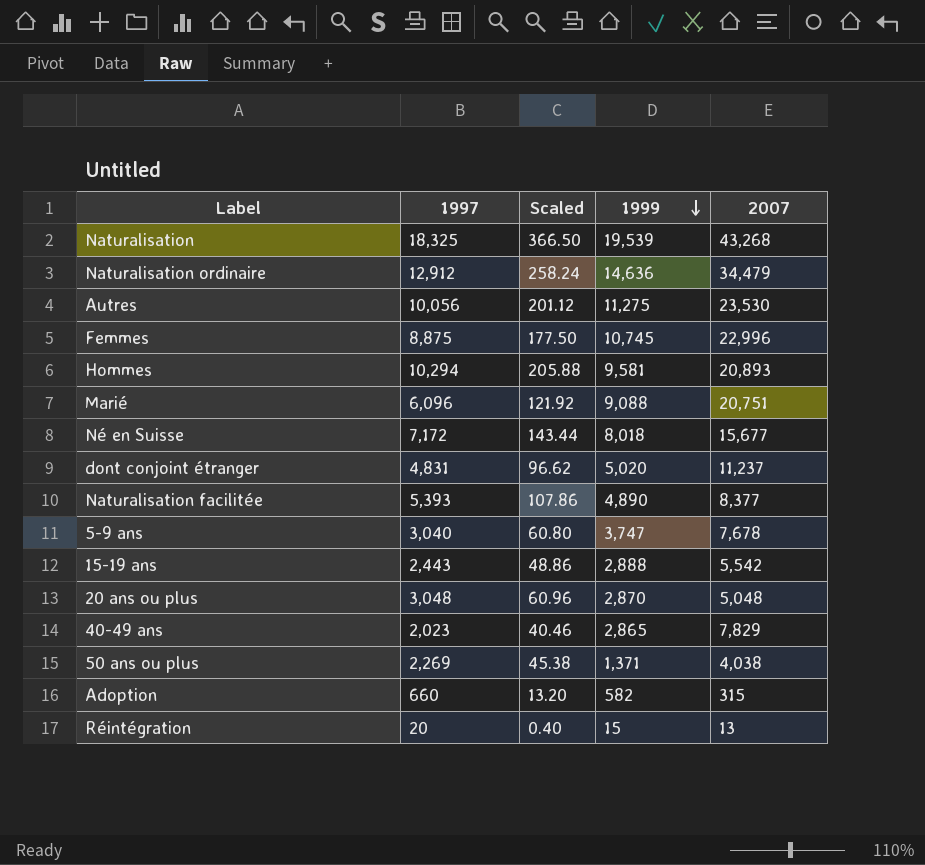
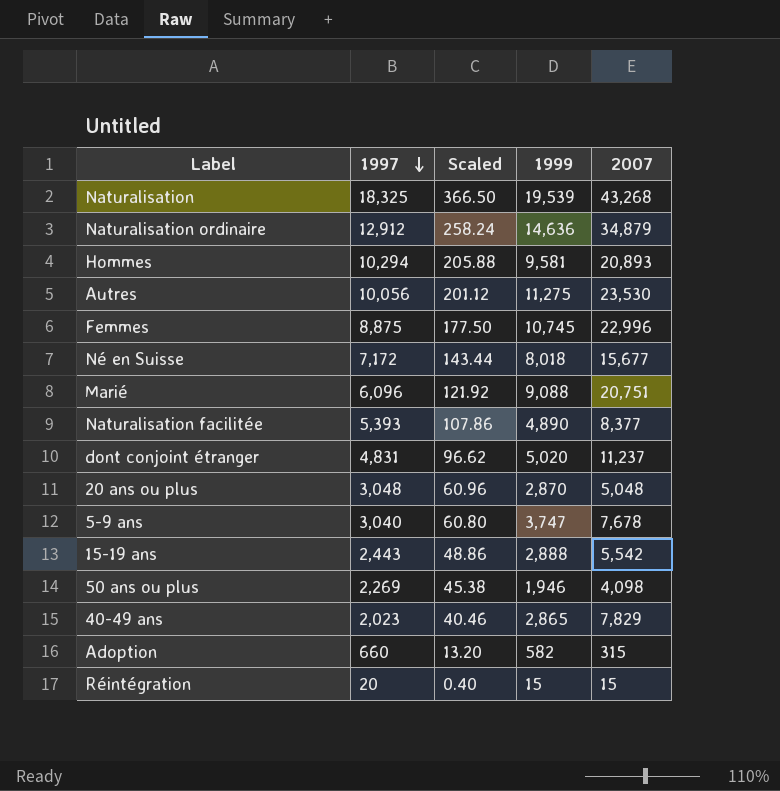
row order: 1999 descending -> 1997 descending
Naturalisation ordinaire | 2007: 34,479 -> 34,879
50 ans ou plus | 1999: 1,371 -> 1,946
50 ans ou plus | 2007: 4,038 -> 4,098
Réintégration | 2007: 13 -> 15

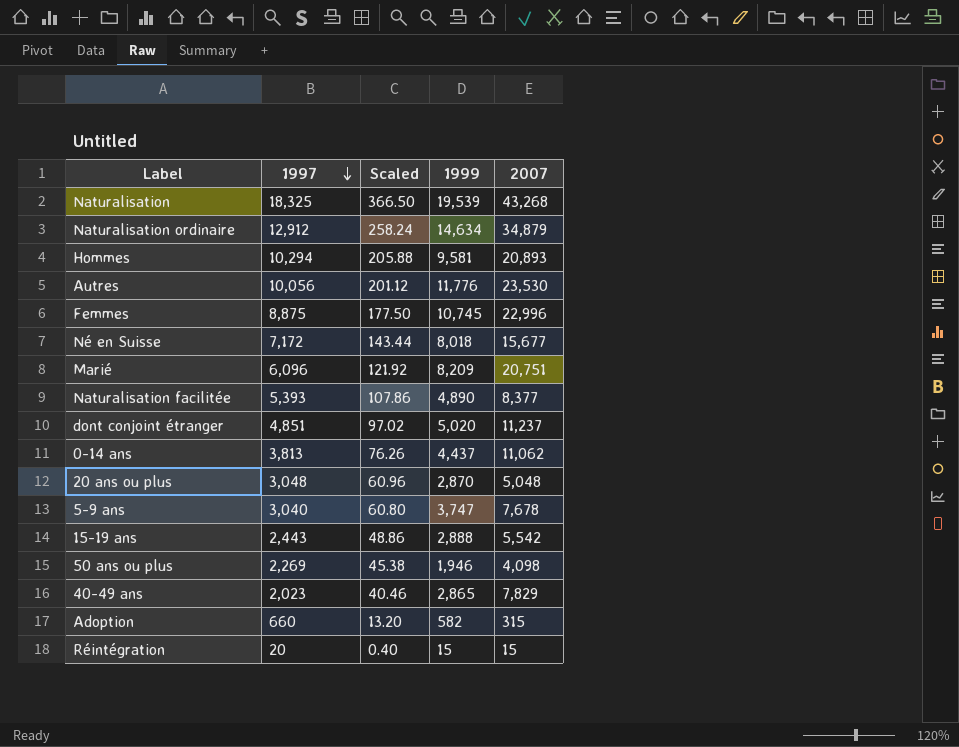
Naturalisation ordinaire | 1999: 14,636 -> 14,634
Autres | 1999: 11,275 -> 11,776
Marié | 1999: 9,088 -> 8,209
dont conjoint étranger | 1997: 4,831 -> 4,851
dont conjoint étranger | Scaled: 96.62 -> 97.02
row 0-14 ans: none -> 3,813 | 76.26 | 4,437 | 11,062

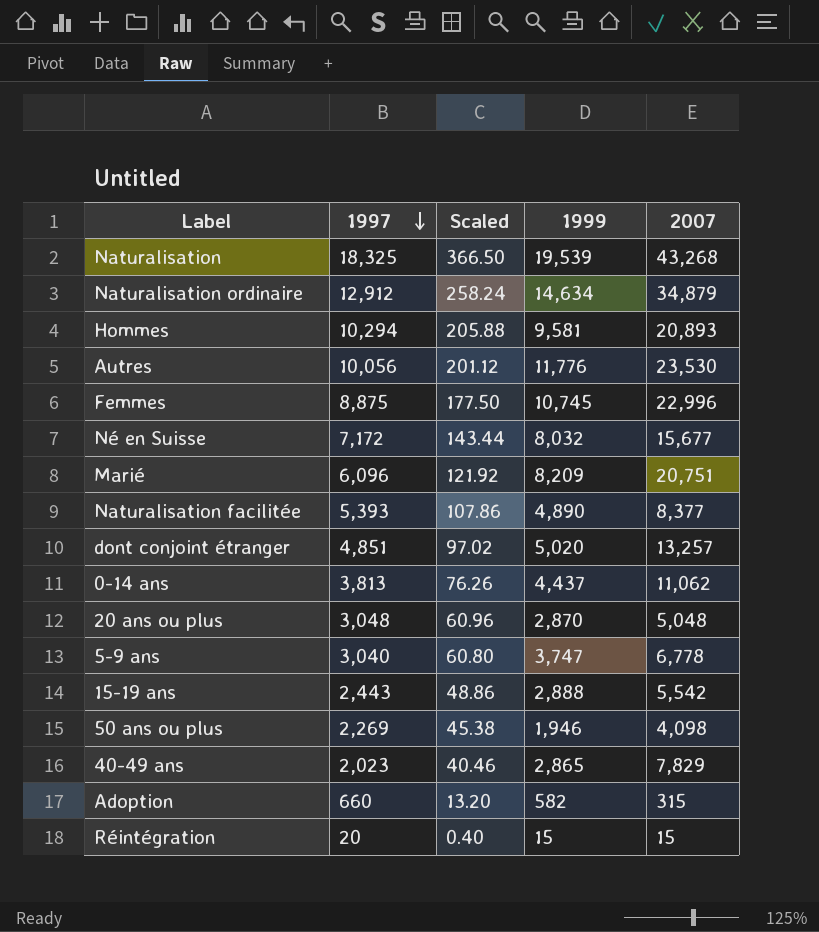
Né en Suisse | 1999: 8,018 -> 8,032
dont conjoint étranger | 2007: 11,237 -> 13,257
5-9 ans | 2007: 7,678 -> 6,778

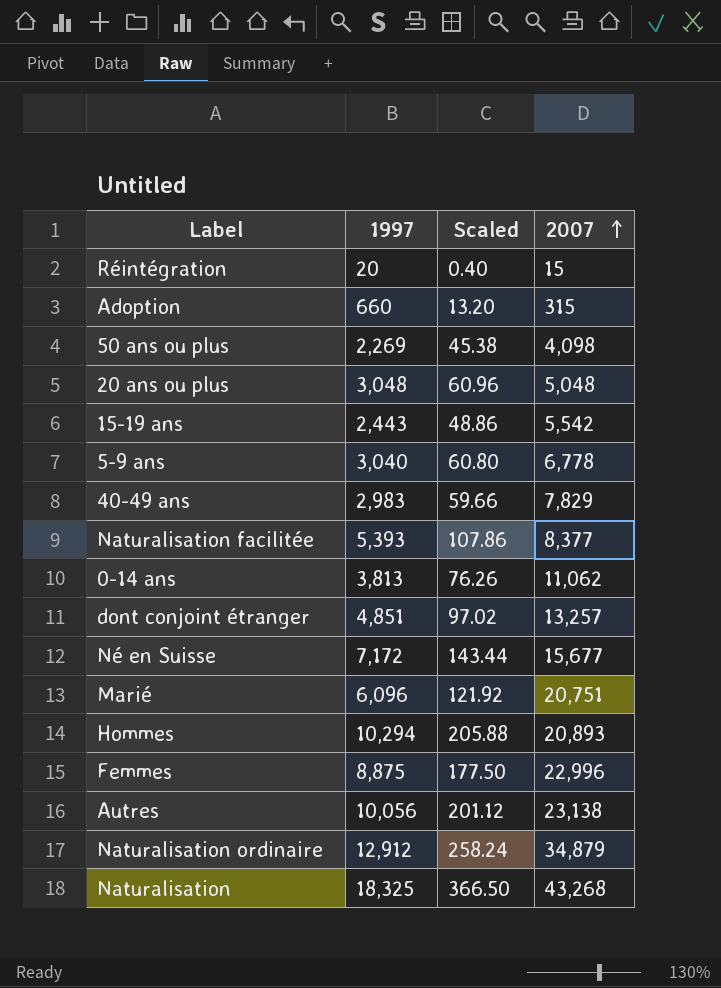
row order: 1997 descending -> 2007 ascending
column 1999 | position: 4 -> none
40-49 ans | 1997: 2,023 -> 2,983
40-49 ans | Scaled: 40.46 -> 59.66
Autres | 2007: 23,530 -> 23,138

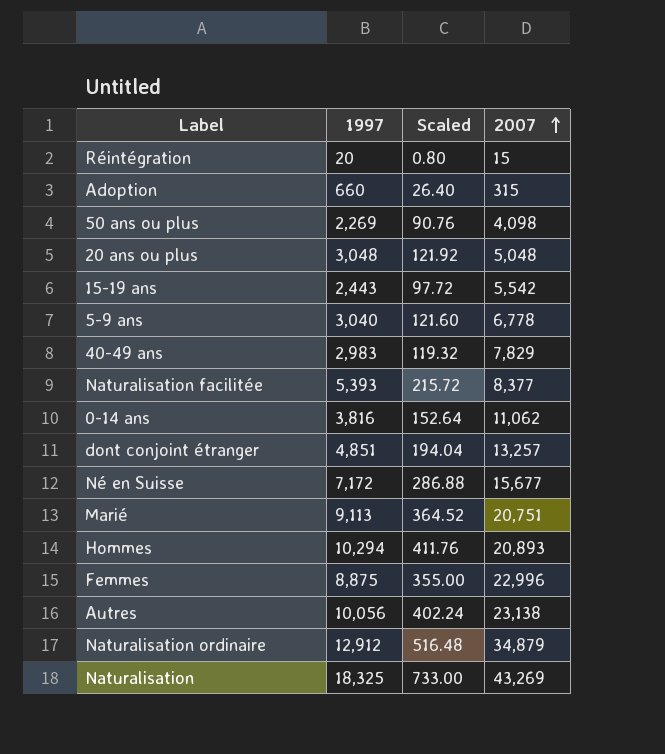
column Scaled | formula: [1997] * 0.02 -> [1997] * 0.04
0-14 ans | 1997: 3,813 -> 3,816
Marié | 1997: 6,096 -> 9,113
Naturalisation | 2007: 43,268 -> 43,269

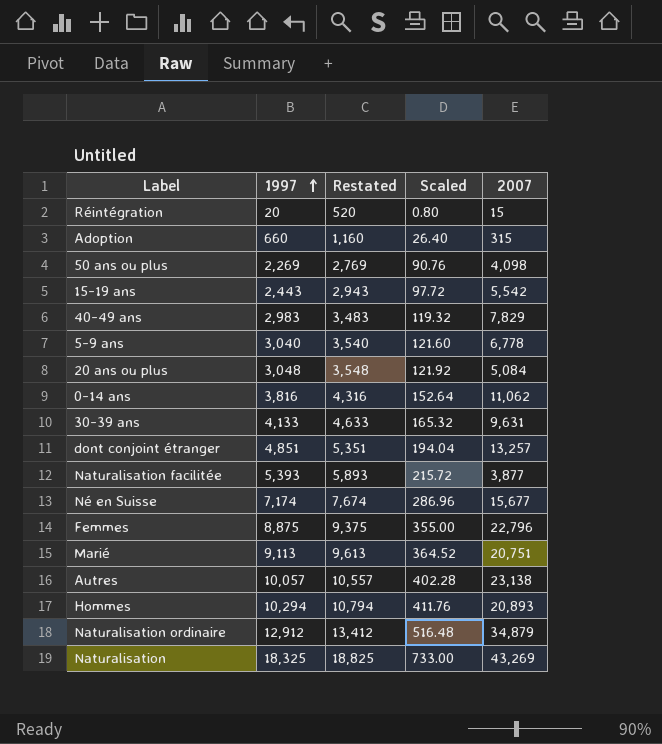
row order: 2007 ascending -> 1997 ascending
column Restated | formula: none -> [1997] + 500
20 ans ou plus | 2007: 5,048 -> 5,084
row 30-39 ans: none -> 4,133 | 4,633 | 165.32 | 9,631
Naturalisation facilitée | 2007: 8,377 -> 3,877
Né en Suisse | 1997: 7,172 -> 7,174
Né en Suisse | Scaled: 286.88 -> 286.96
Femmes | 2007: 22,996 -> 22,796
Autres | 1997: 10,056 -> 10,057
Autres | Scaled: 402.24 -> 402.28

